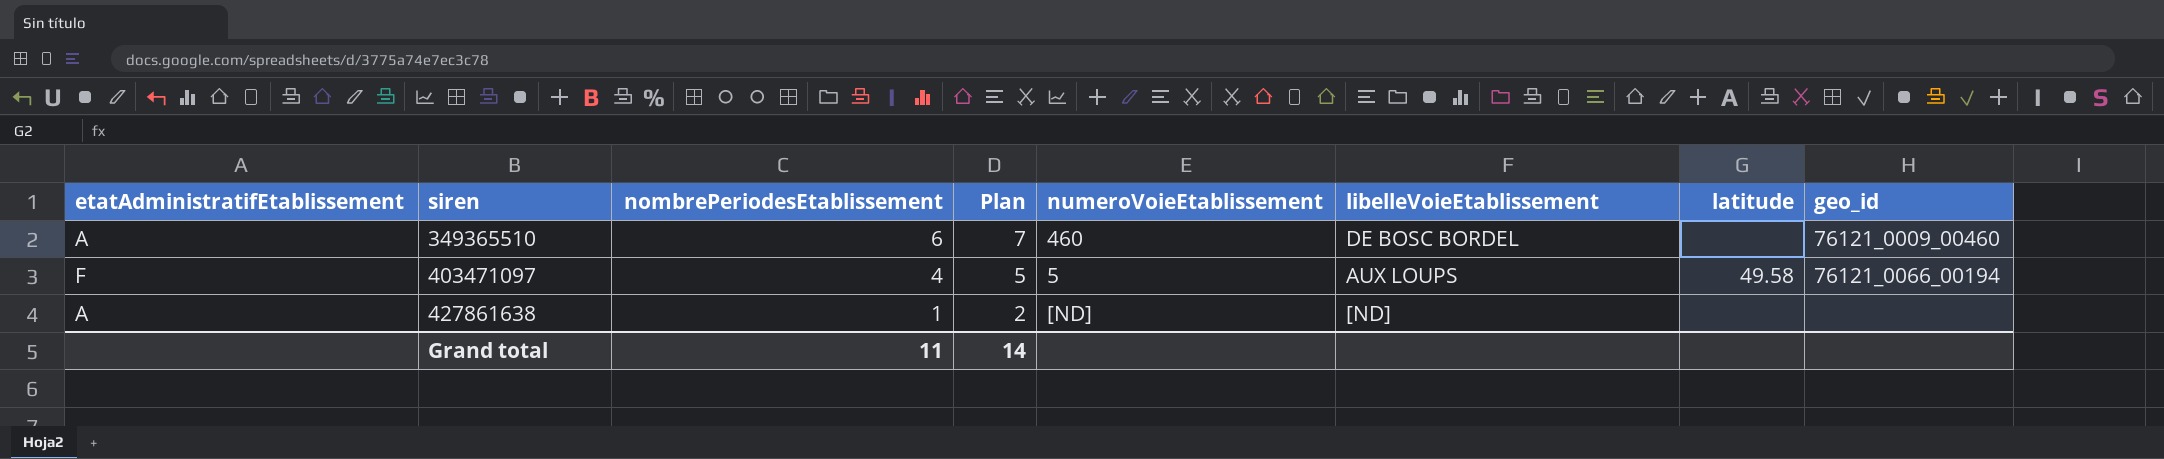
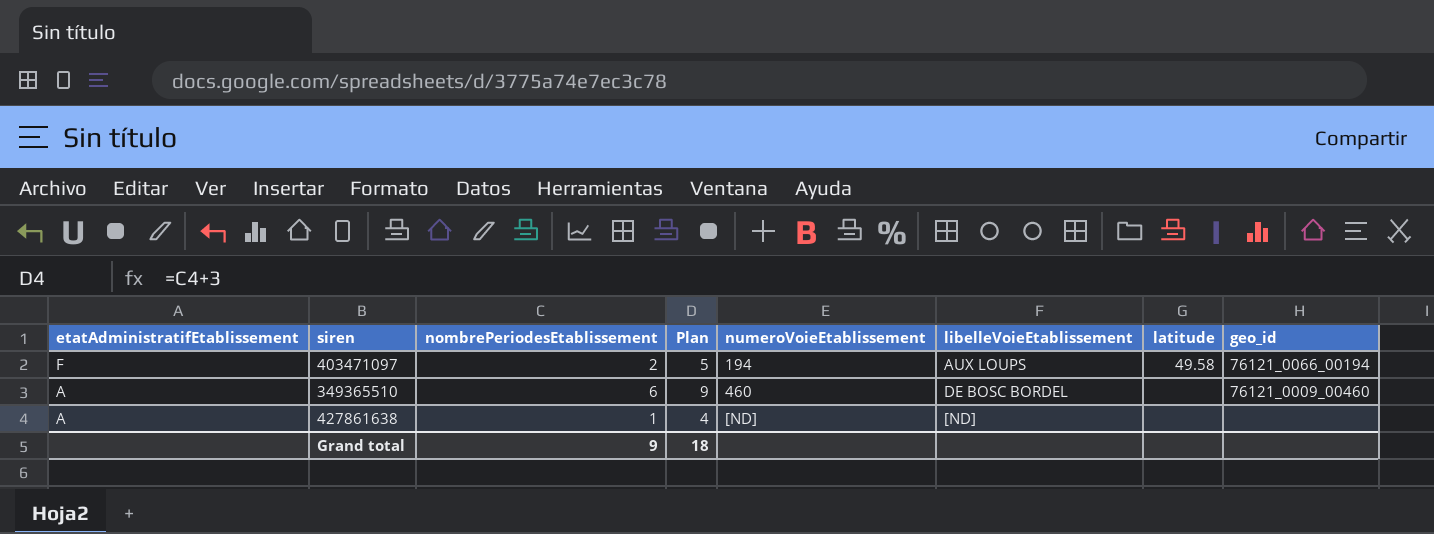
row order: siren ascending -> etatAdministratifEtablissement descending
column Plan | formula: [nombrePeriodesEtablissement] + 1 -> [nombrePeriodesEtablissement] + 3
403471097 | nombrePeriodesEtablissement: 4 -> 2
403471097 | numeroVoieEtablissement: 5 -> 194
Grand total | nombrePeriodesEtablissement: 11 -> 9
Grand total | Plan: 14 -> 18

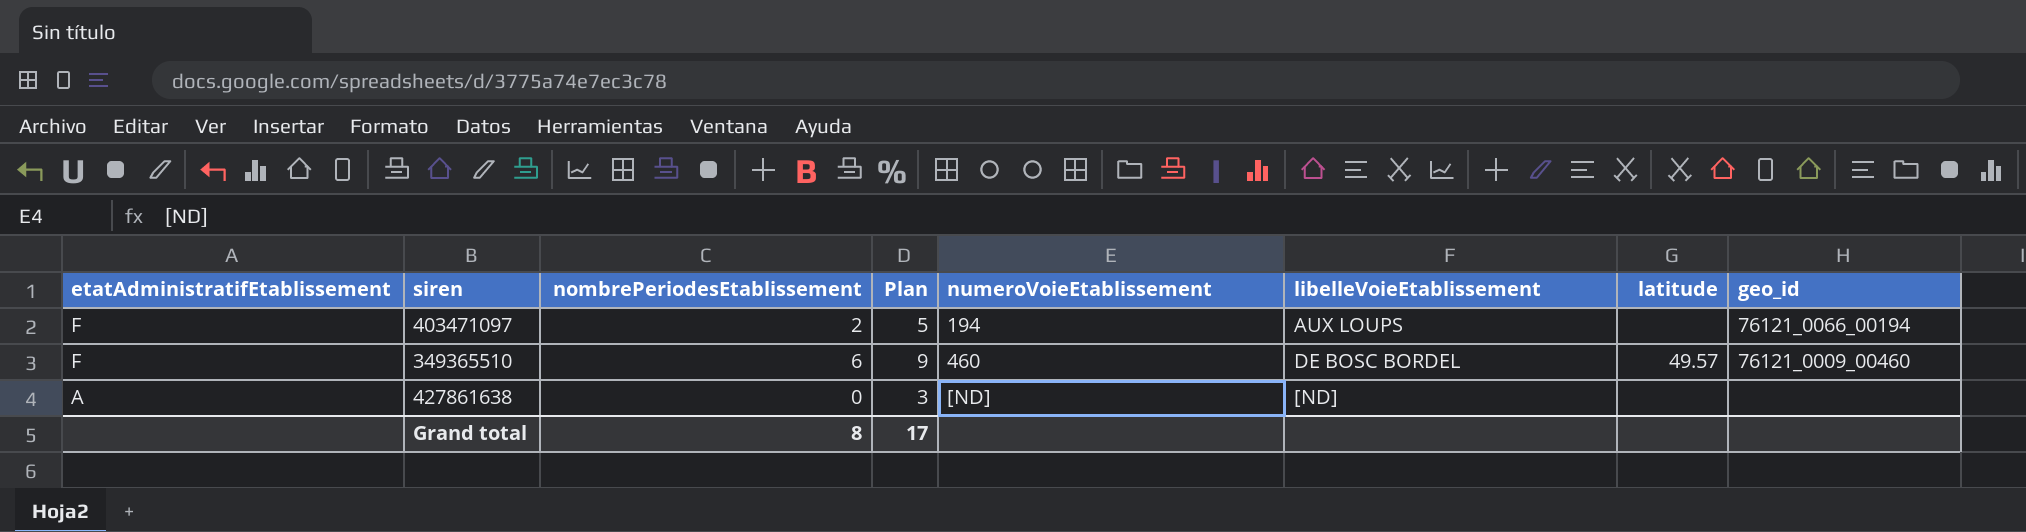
403471097 | latitude: 49.58 -> none
349365510 | etatAdministratifEtablissement: A -> F
349365510 | latitude: none -> 49.57
427861638 | nombrePeriodesEtablissement: 1 -> 0
427861638 | Plan: 4 -> 3
Grand total | nombrePeriodesEtablissement: 9 -> 8
Grand total | Plan: 18 -> 17

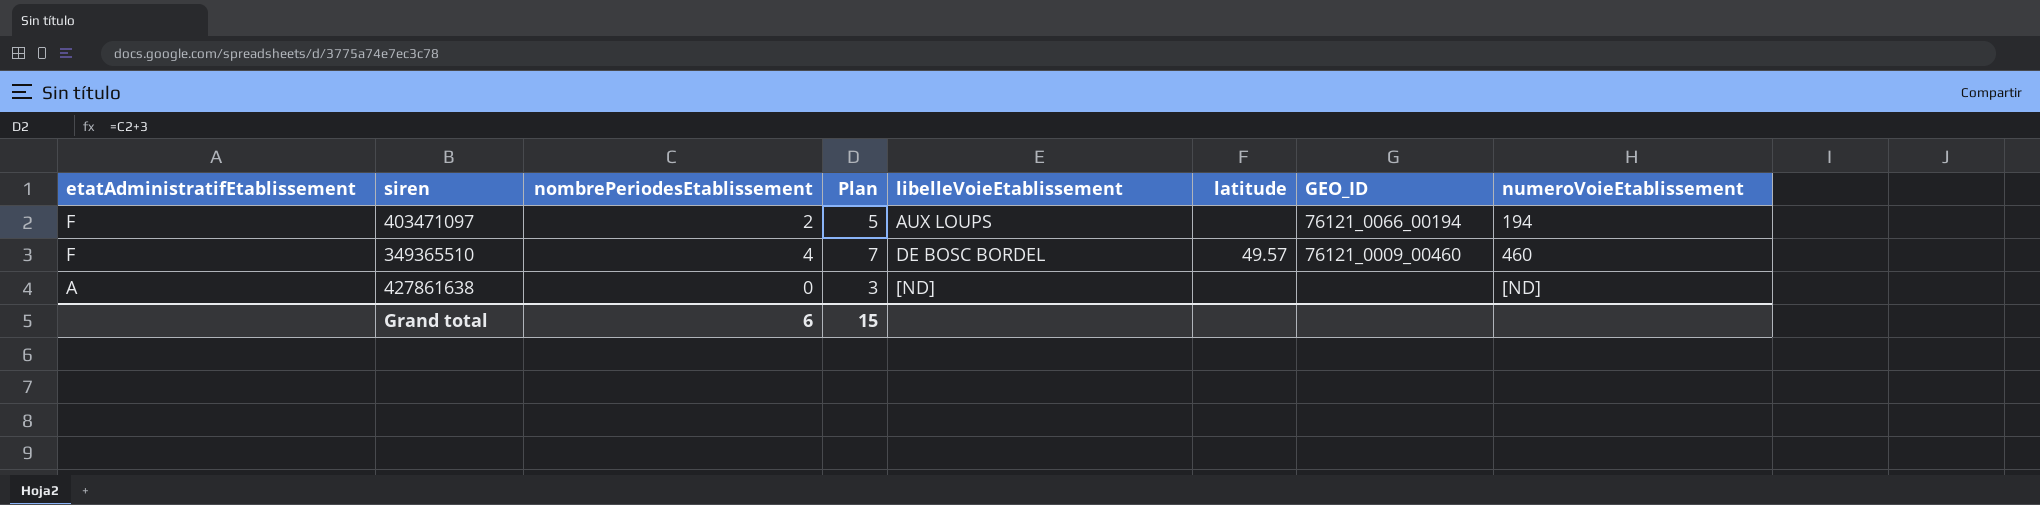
column name: geo_id -> GEO_ID
column numeroVoieEtablissement | position: 5 -> 8
349365510 | nombrePeriodesEtablissement: 6 -> 4
349365510 | Plan: 9 -> 7
Grand total | nombrePeriodesEtablissement: 8 -> 6
Grand total | Plan: 17 -> 15

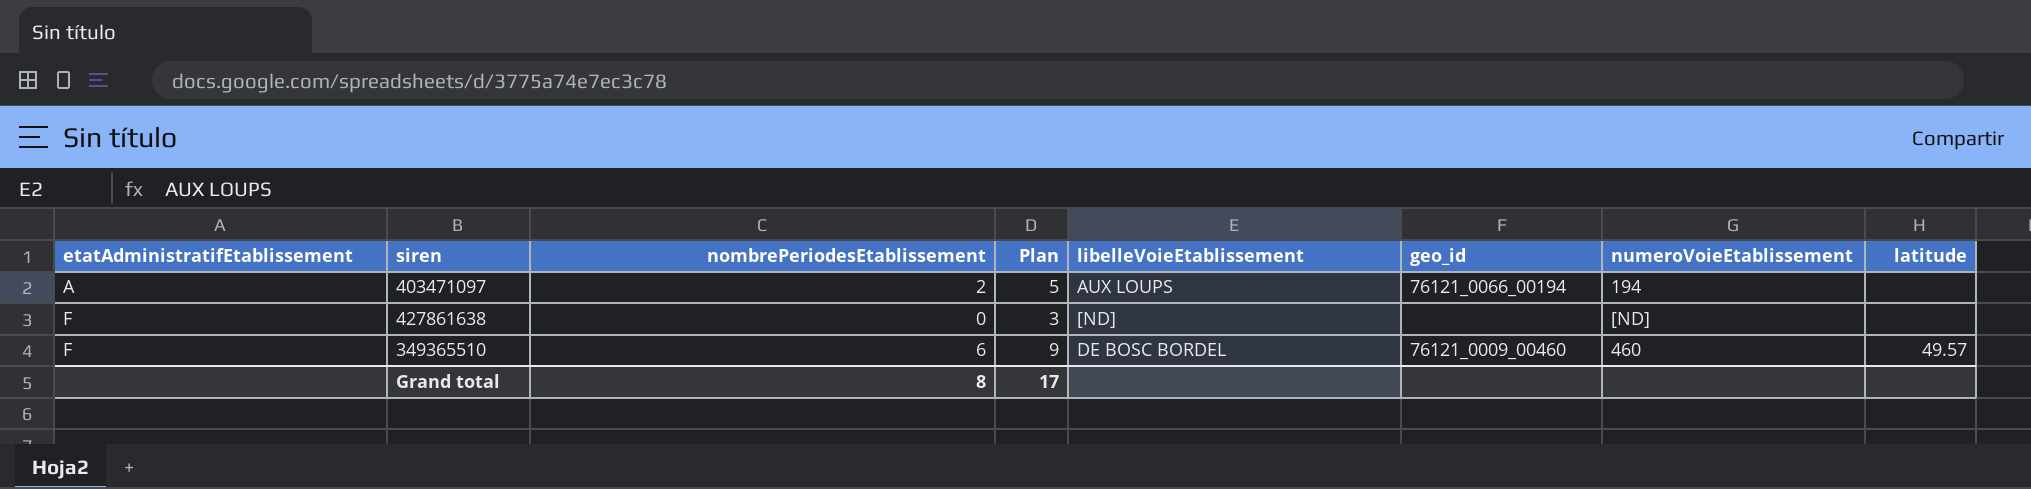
row order: etatAdministratifEtablissement descending -> etatAdministratifEtablissement ascending
column name: GEO_ID -> geo_id
column latitude | position: 6 -> 8
403471097 | etatAdministratifEtablissement: F -> A
427861638 | etatAdministratifEtablissement: A -> F
349365510 | nombrePeriodesEtablissement: 4 -> 6
349365510 | Plan: 7 -> 9
Grand total | nombrePeriodesEtablissement: 6 -> 8
Grand total | Plan: 15 -> 17

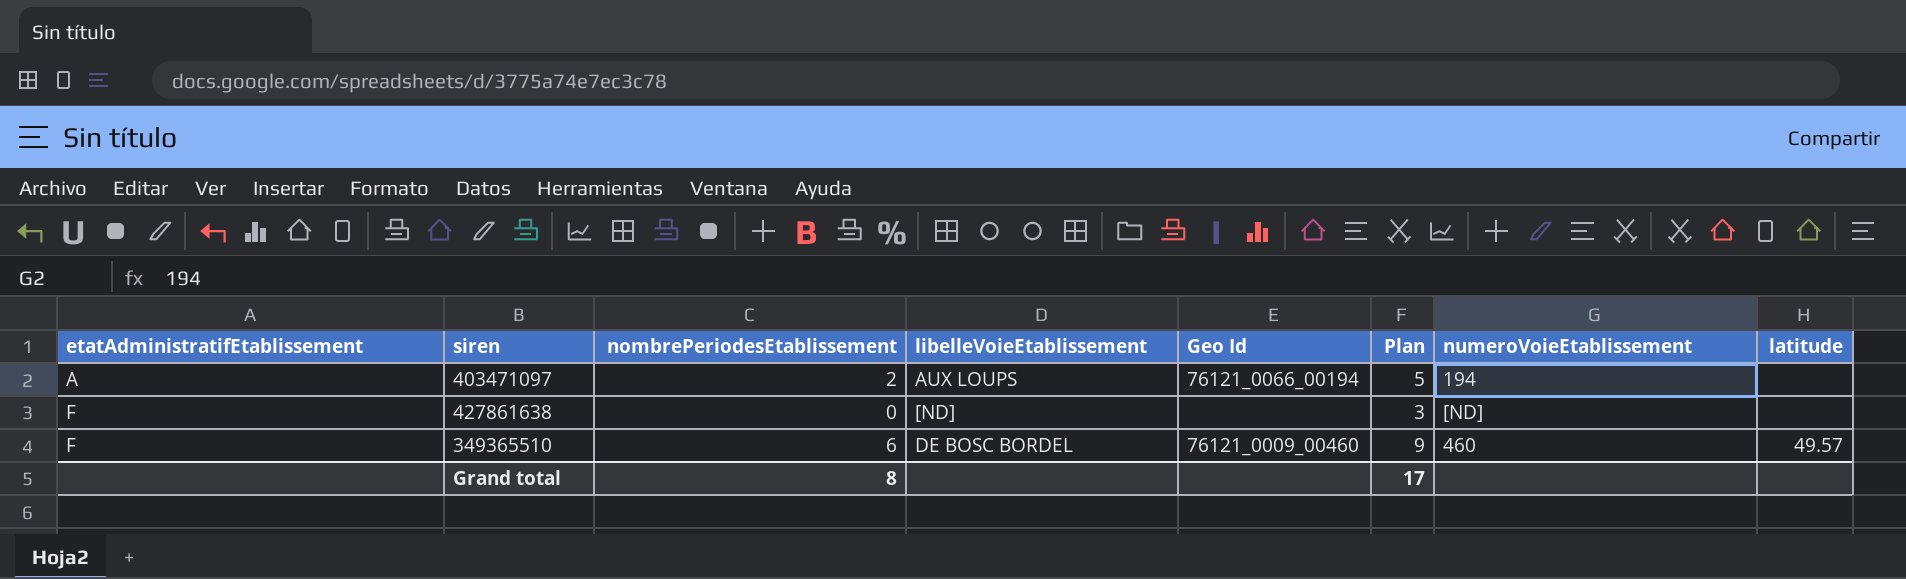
column name: geo_id -> Geo Id
column Plan | position: 4 -> 6

